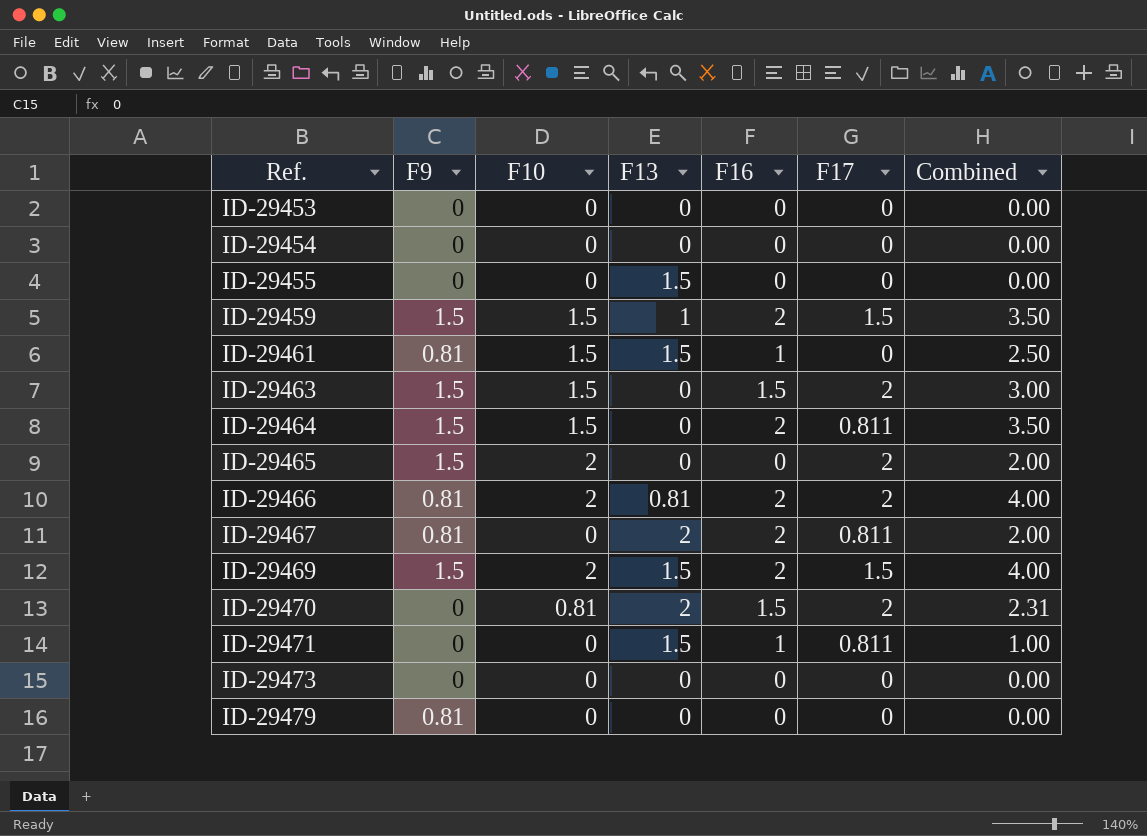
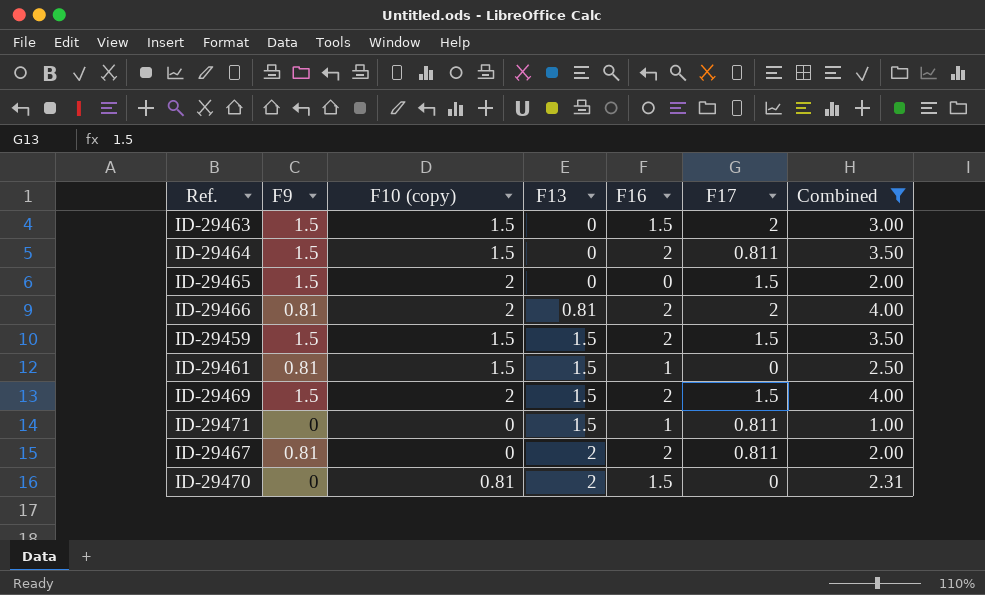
filter: none -> Combined != 0.00
row order: Ref. ascending -> F13 ascending
column name: F10 -> F10 (copy)
ID-29465 | F17: 2 -> 1.5
ID-29459 | F13: 1 -> 1.5
ID-29470 | F17: 2 -> 0

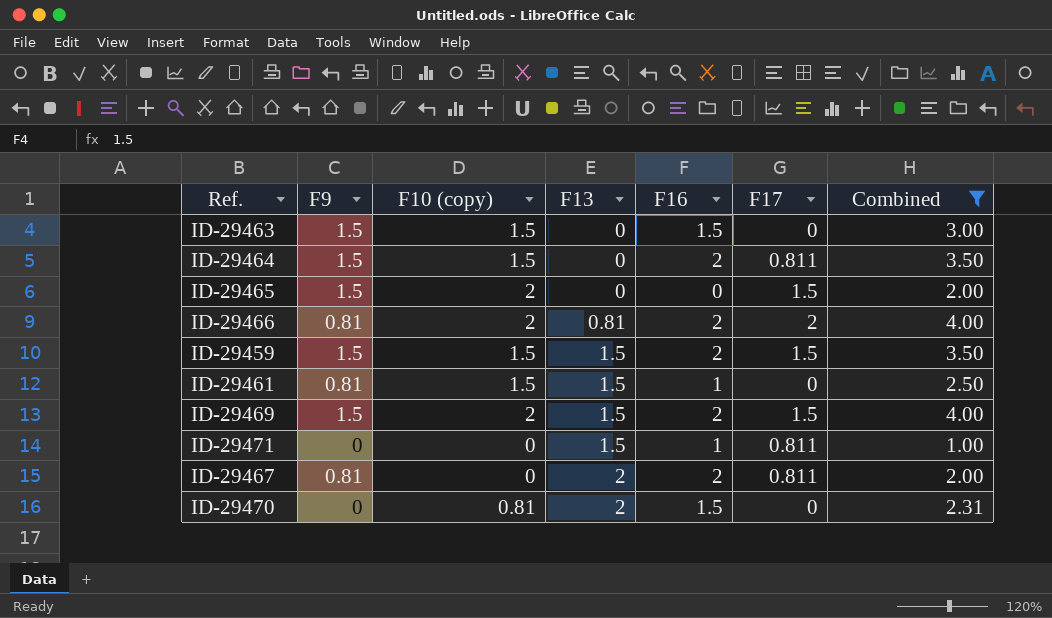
ID-29463 | F17: 2 -> 0

